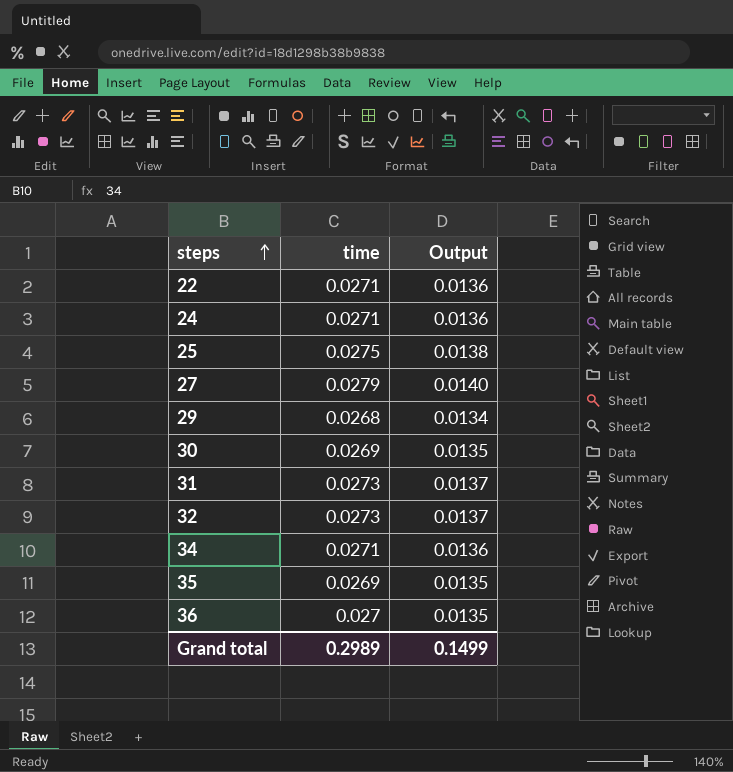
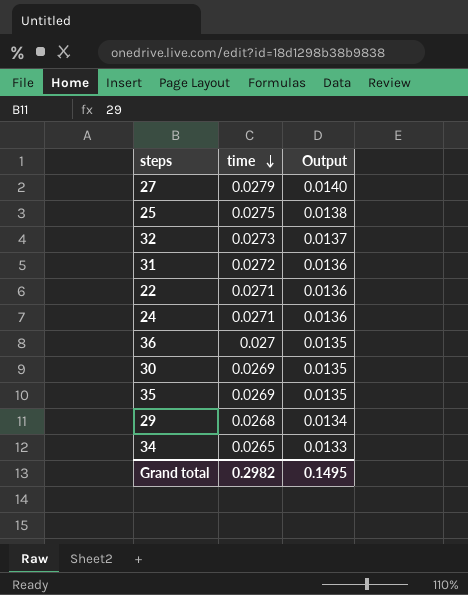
row order: steps ascending -> time descending
31 | time: 0.0273 -> 0.0272
31 | Output: 0.0137 -> 0.0136
34 | time: 0.0271 -> 0.0265
34 | Output: 0.0136 -> 0.0133
Grand total | time: 0.2989 -> 0.2982
Grand total | Output: 0.1499 -> 0.1495

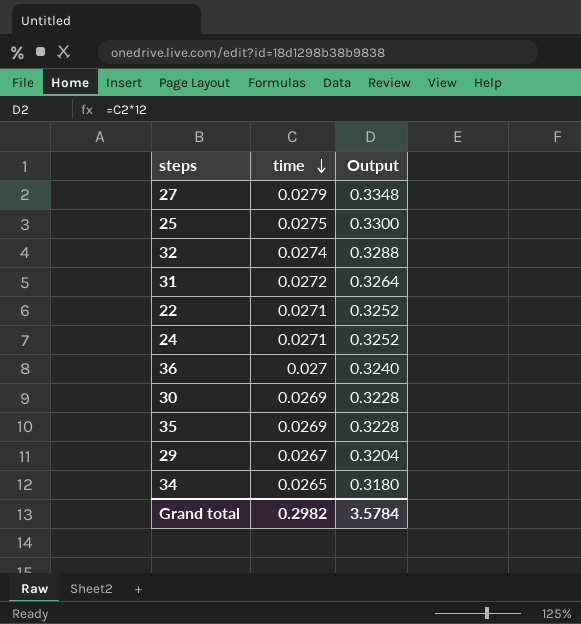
column Output | formula: [time] * 0.5 -> [time] * 12
32 | time: 0.0273 -> 0.0274
29 | time: 0.0268 -> 0.0267
Grand total | Output: 0.1495 -> 3.5784

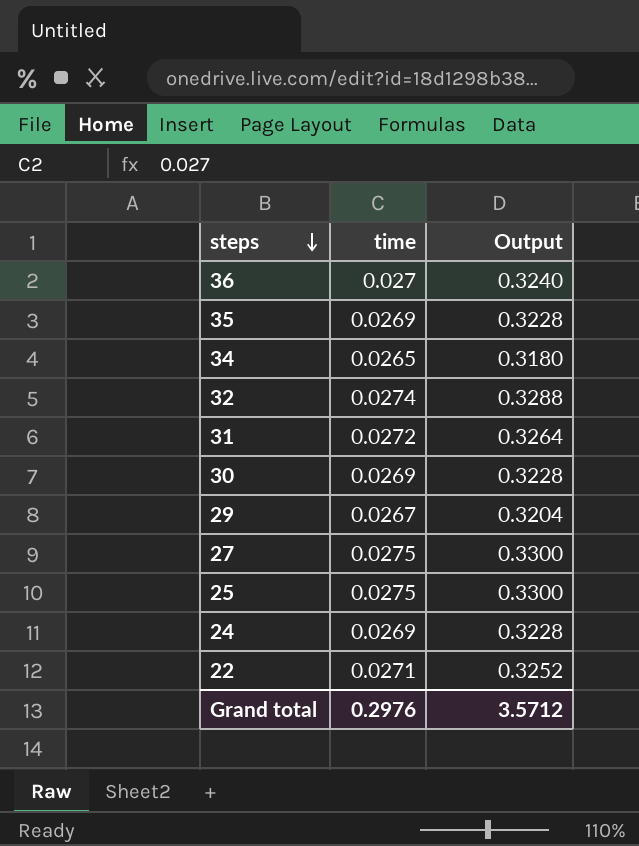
row order: time descending -> steps descending
27 | time: 0.0279 -> 0.0275
27 | Output: 0.3348 -> 0.3300
24 | time: 0.0271 -> 0.0269
24 | Output: 0.3252 -> 0.3228
Grand total | time: 0.2982 -> 0.2976
Grand total | Output: 3.5784 -> 3.5712

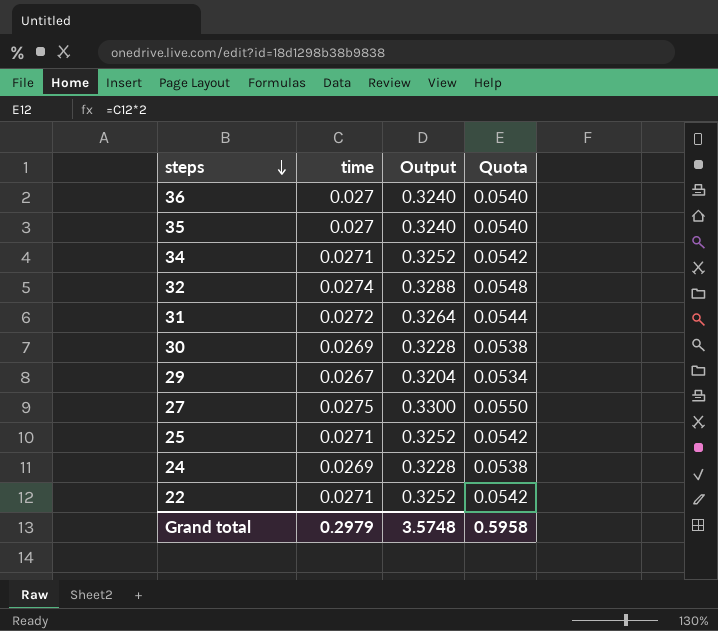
column Quota | formula: none -> [time] * 2
35 | time: 0.0269 -> 0.027
35 | Output: 0.3228 -> 0.3240
34 | time: 0.0265 -> 0.0271
34 | Output: 0.3180 -> 0.3252
25 | time: 0.0275 -> 0.0271
25 | Output: 0.3300 -> 0.3252
Grand total | time: 0.2976 -> 0.2979
Grand total | Output: 3.5712 -> 3.5748

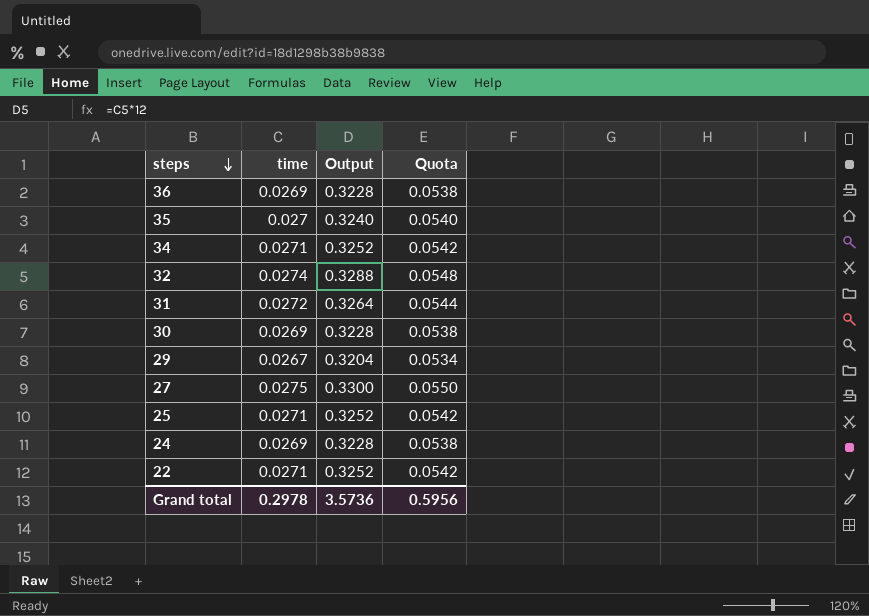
36 | time: 0.027 -> 0.0269
36 | Output: 0.3240 -> 0.3228
36 | Quota: 0.0540 -> 0.0538
Grand total | time: 0.2979 -> 0.2978
Grand total | Output: 3.5748 -> 3.5736
Grand total | Quota: 0.5958 -> 0.5956

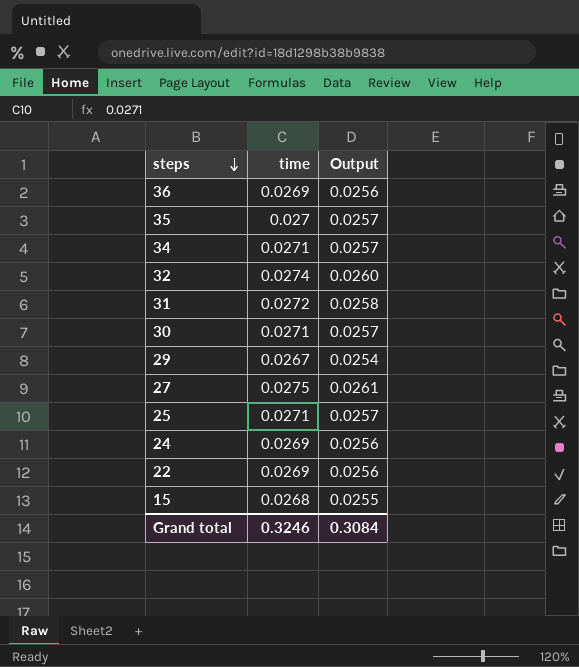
column Quota | formula: [time] * 2 -> none
column Output | formula: [time] * 12 -> [time] * 0.95
30 | time: 0.0269 -> 0.0271
22 | time: 0.0271 -> 0.0269
row 15: none -> 0.0268 | 0.0255
Grand total | time: 0.2978 -> 0.3246
Grand total | Output: 3.5736 -> 0.3084

